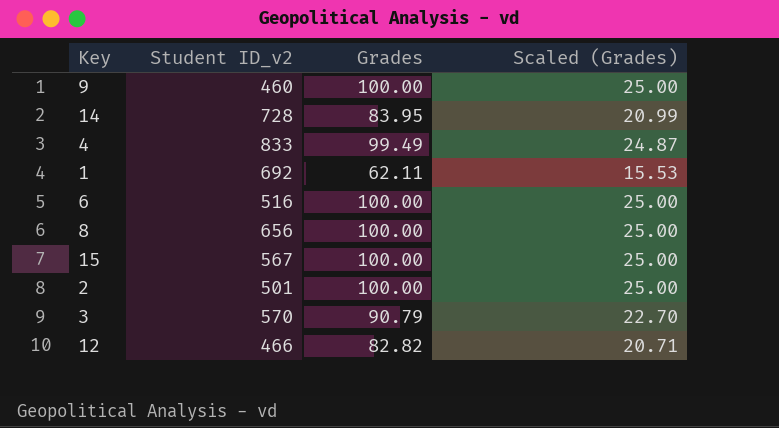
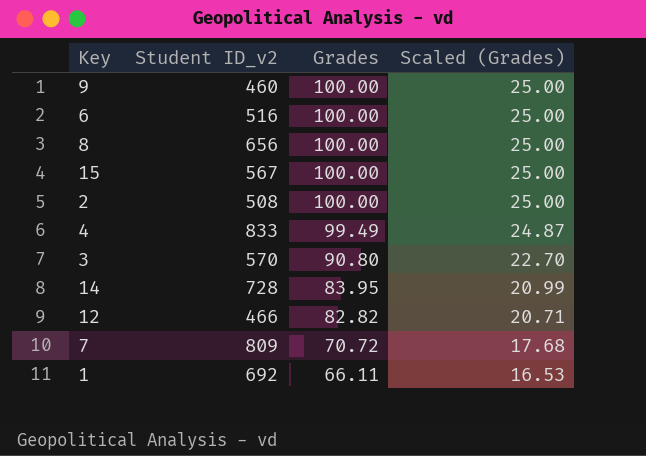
row order: none -> Grades descending
2 | Student ID_v2: 501 -> 508
3 | Grades: 90.79 -> 90.80
row 7: none -> 809 | 70.72 | 17.68
1 | Grades: 62.11 -> 66.11
1 | Scaled (Grades): 15.53 -> 16.53

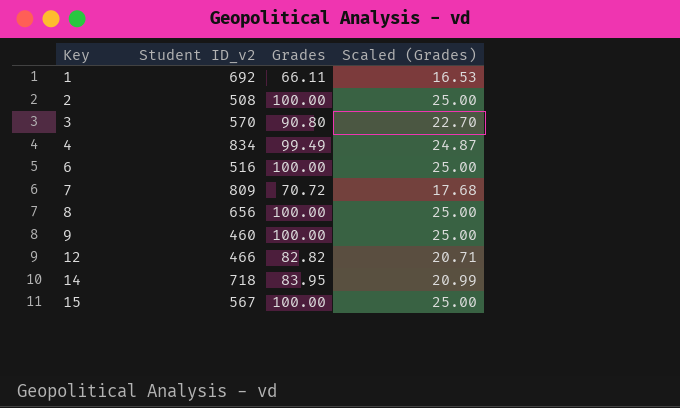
row order: Grades descending -> Key ascending
4 | Student ID_v2: 833 -> 834
14 | Student ID_v2: 728 -> 718

